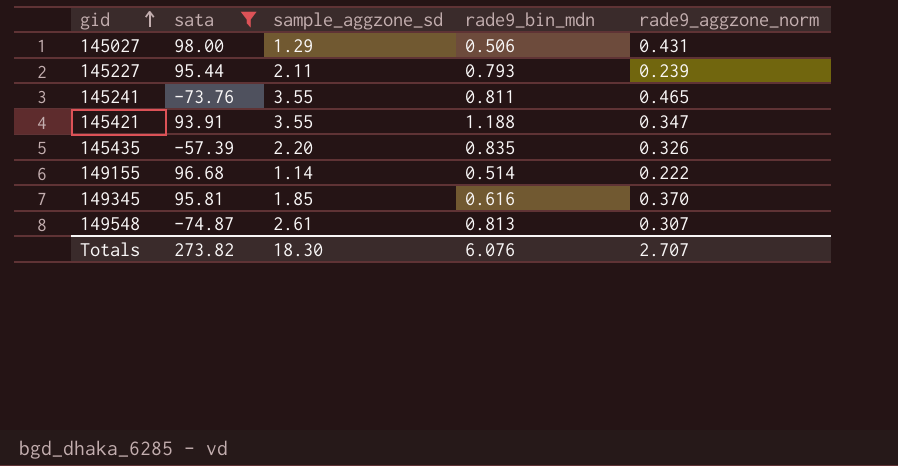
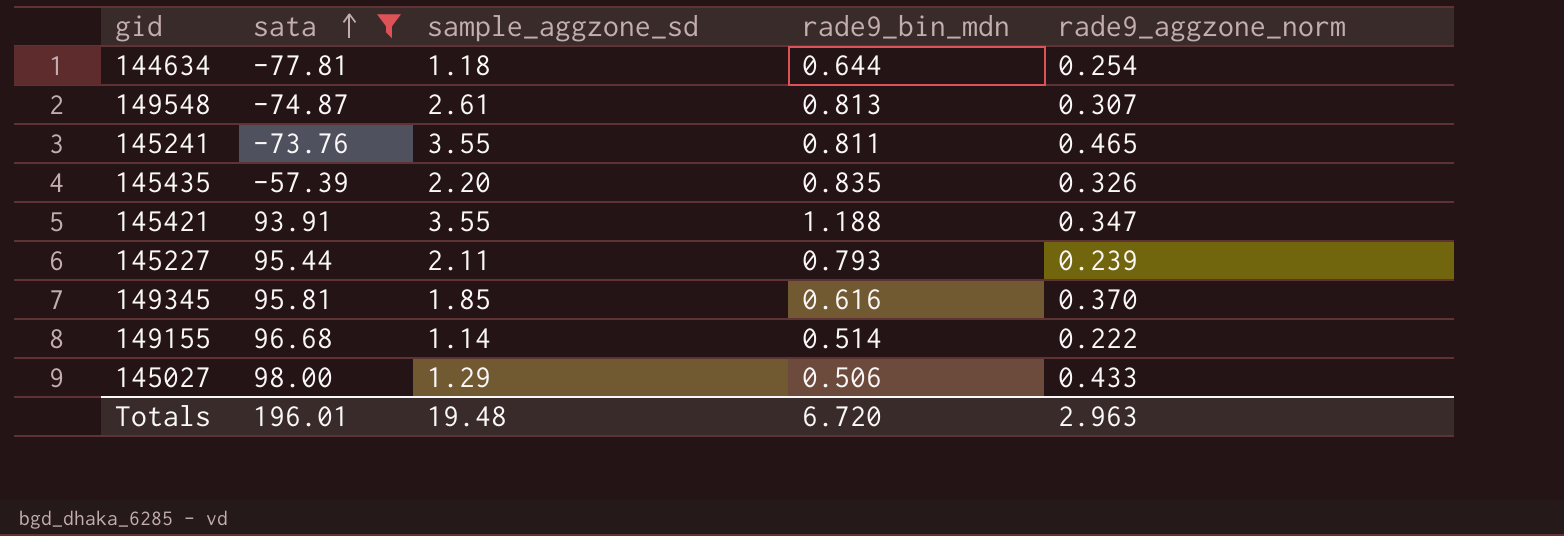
row order: gid ascending -> sata ascending
row 144634: none -> -77.81 | 1.18 | 0.644 | 0.254
145027 | rade9_aggzone_norm: 0.431 -> 0.433
Totals | sata: 273.82 -> 196.01
Totals | sample_aggzone_sd: 18.30 -> 19.48
Totals | rade9_bin_mdn: 6.076 -> 6.720
Totals | rade9_aggzone_norm: 2.707 -> 2.963

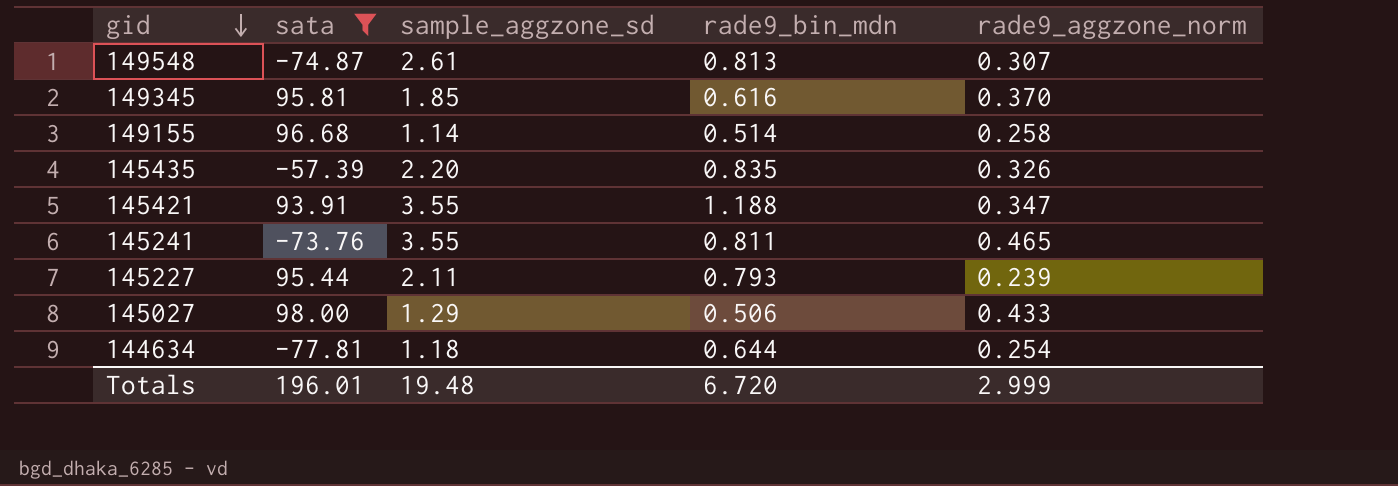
row order: sata ascending -> gid descending
149155 | rade9_aggzone_norm: 0.222 -> 0.258
Totals | rade9_aggzone_norm: 2.963 -> 2.999

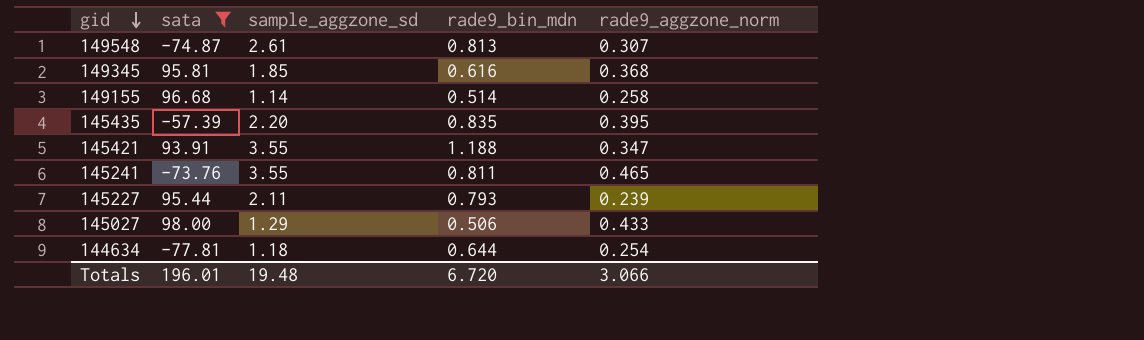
149345 | rade9_aggzone_norm: 0.370 -> 0.368
145435 | rade9_aggzone_norm: 0.326 -> 0.395
Totals | rade9_aggzone_norm: 2.999 -> 3.066

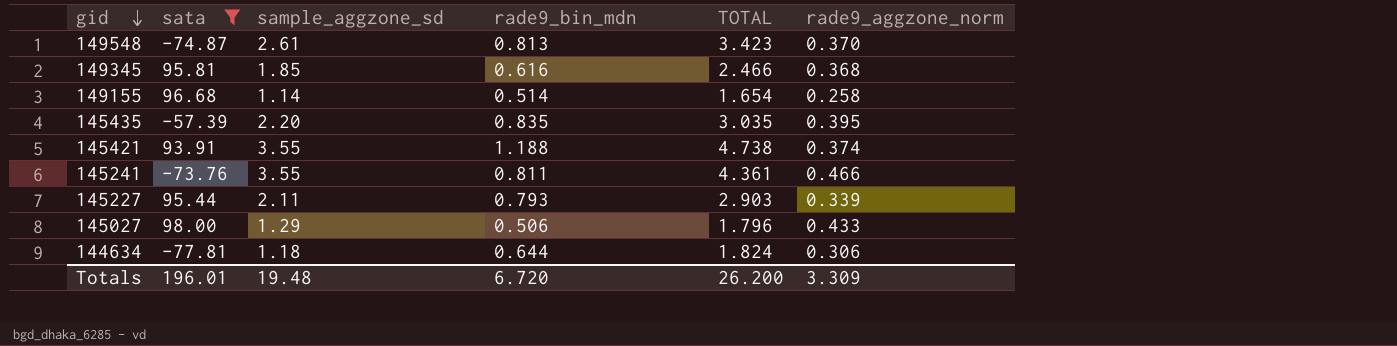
column TOTAL | formula: none -> [sample_aggzone_sd] + [rade9_bin_mdn]
149548 | rade9_aggzone_norm: 0.307 -> 0.370
145421 | rade9_aggzone_norm: 0.347 -> 0.374
145241 | rade9_aggzone_norm: 0.465 -> 0.466
145227 | rade9_aggzone_norm: 0.239 -> 0.339
144634 | rade9_aggzone_norm: 0.254 -> 0.306
Totals | rade9_aggzone_norm: 3.066 -> 3.309

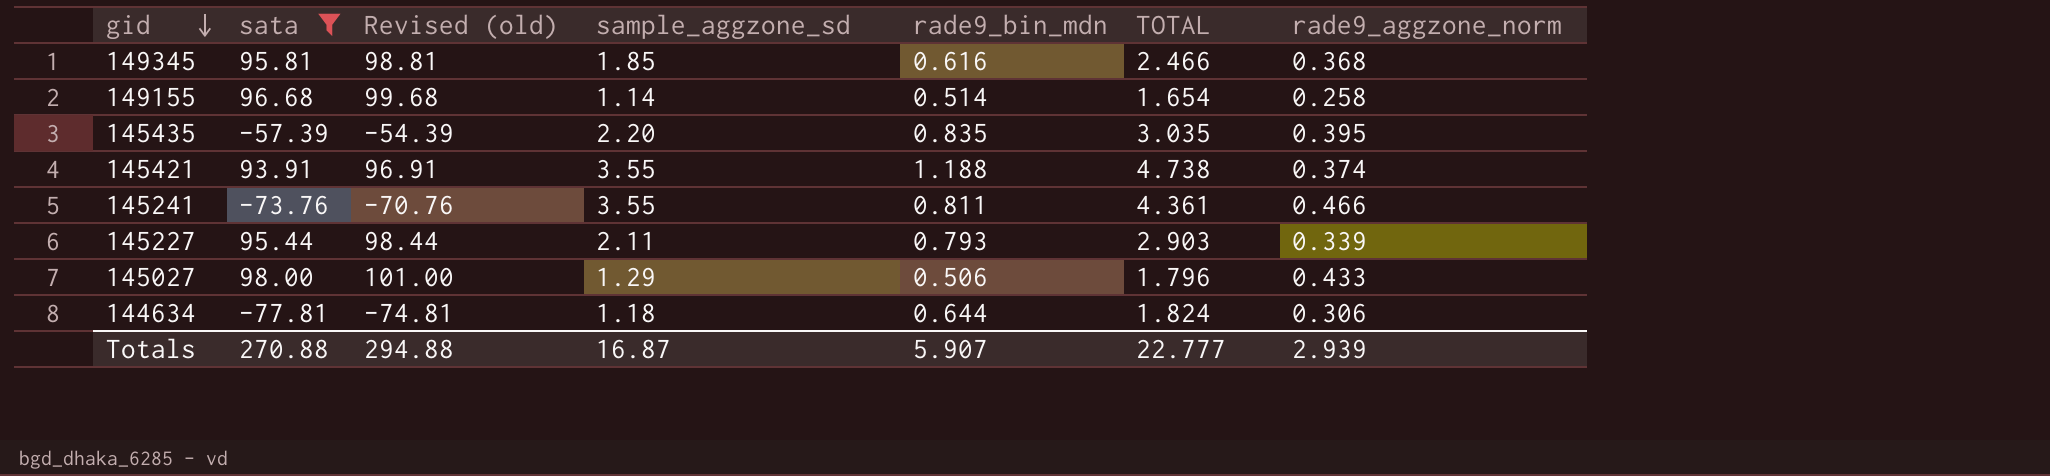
column Revised (old) | formula: none -> [sata] + 3
row 149548: -74.87 | 2.61 | 0.813 | 3.423 | 0.370 -> none
Totals | sata: 196.01 -> 270.88
Totals | sample_aggzone_sd: 19.48 -> 16.87
Totals | rade9_bin_mdn: 6.720 -> 5.907
Totals | TOTAL: 26.200 -> 22.777
Totals | rade9_aggzone_norm: 3.309 -> 2.939

